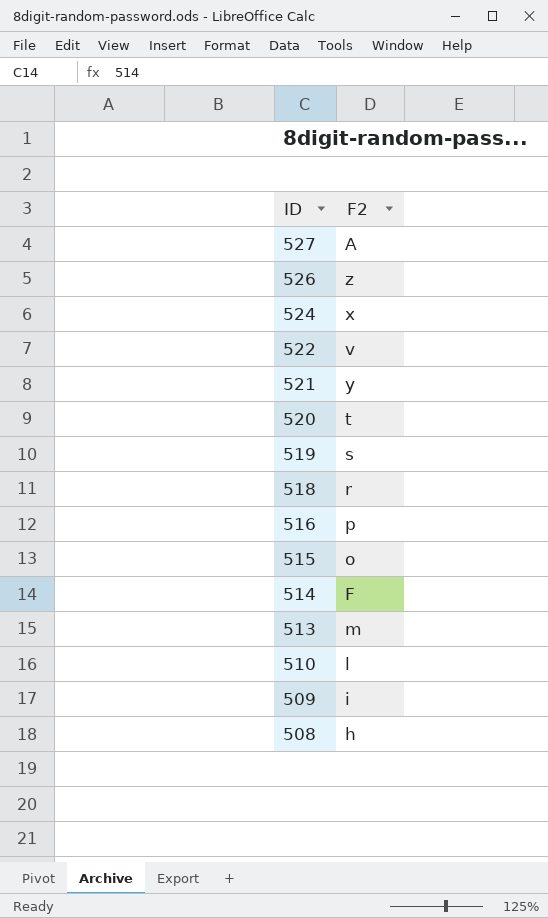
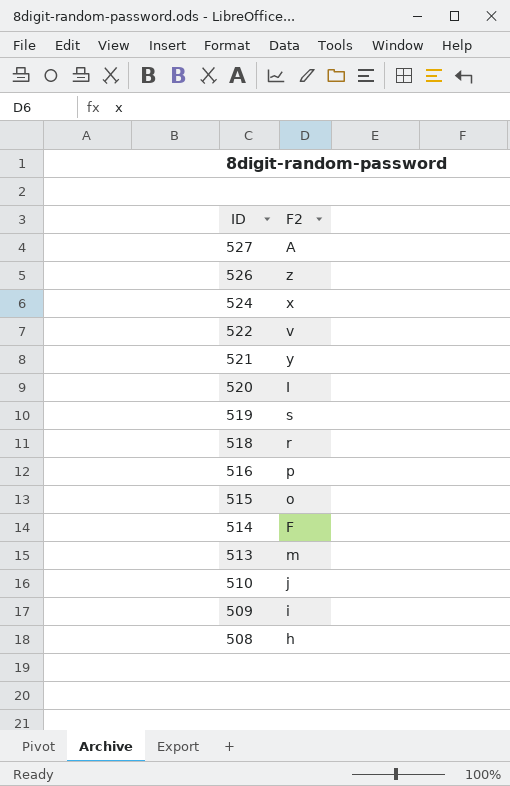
520 | F2: t -> I
510 | F2: l -> j

